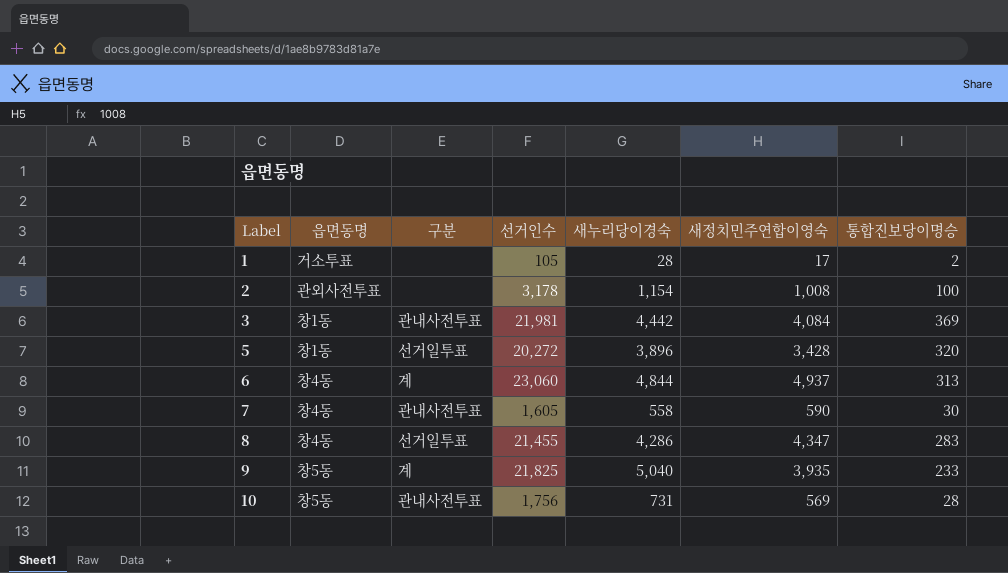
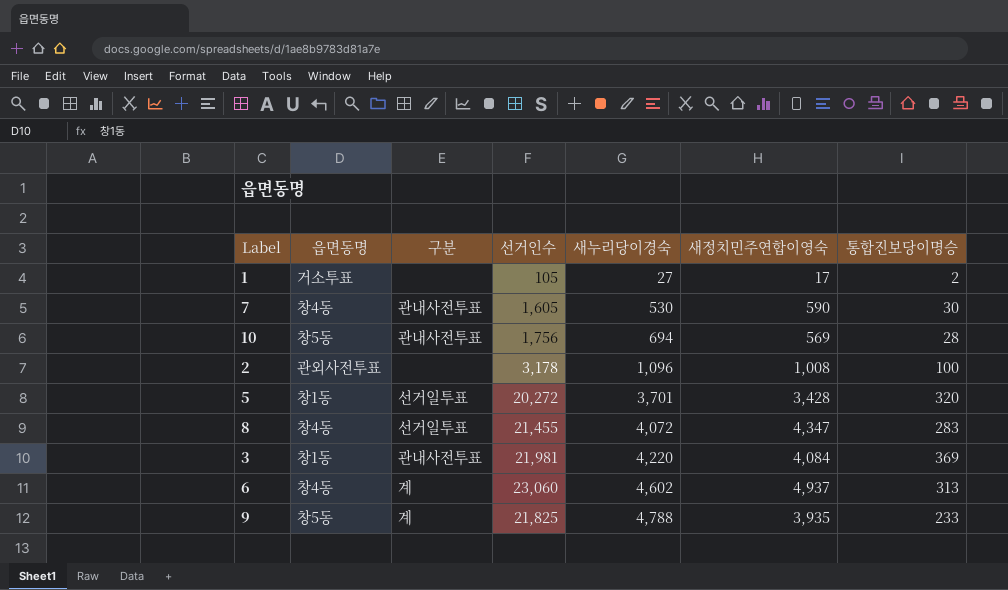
row order: Label ascending -> 새누리당이경숙 ascending
1 | 새누리당이경숙: 28 -> 27
7 | 새누리당이경숙: 558 -> 530
10 | 새누리당이경숙: 731 -> 694
2 | 새누리당이경숙: 1,154 -> 1,096
5 | 새누리당이경숙: 3,896 -> 3,701
8 | 새누리당이경숙: 4,286 -> 4,072
3 | 새누리당이경숙: 4,442 -> 4,220
6 | 새누리당이경숙: 4,844 -> 4,602
9 | 새누리당이경숙: 5,040 -> 4,788

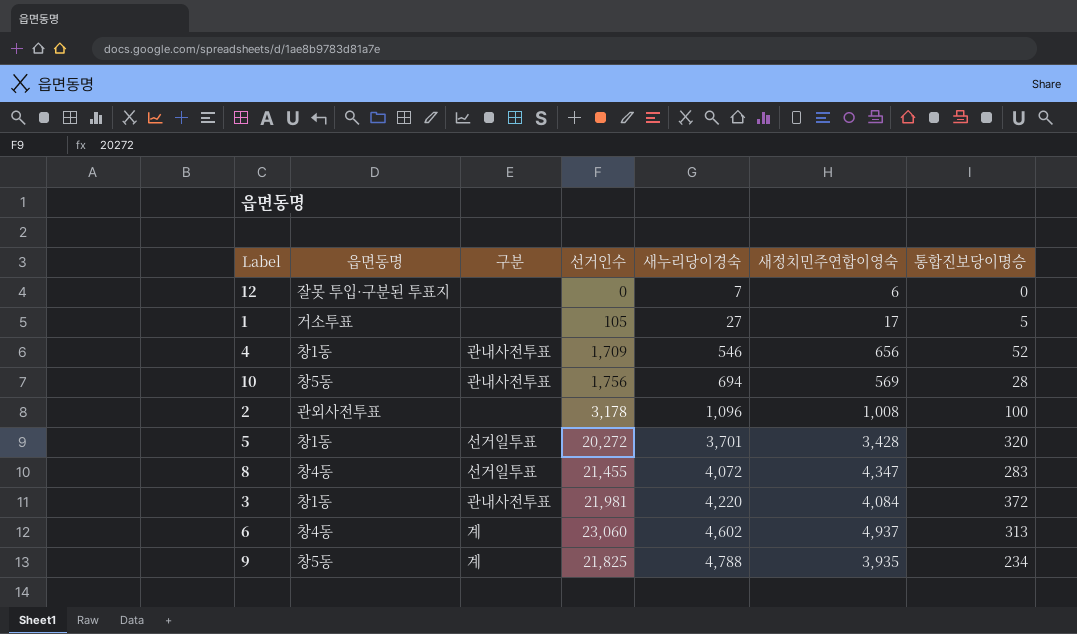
row 7: 창4동 | 관내사전투표 | 1,605 | 530 | 590 | 30 -> none
row 12: none -> 잘못 투입·구분된 투표지 | none | 0 | 7 | 6 | 0
1 | 통합진보당이명승: 2 -> 5
row 4: none -> 창1동 | 관내사전투표 | 1,709 | 546 | 656 | 52
3 | 통합진보당이명승: 369 -> 372
9 | 통합진보당이명승: 233 -> 234

